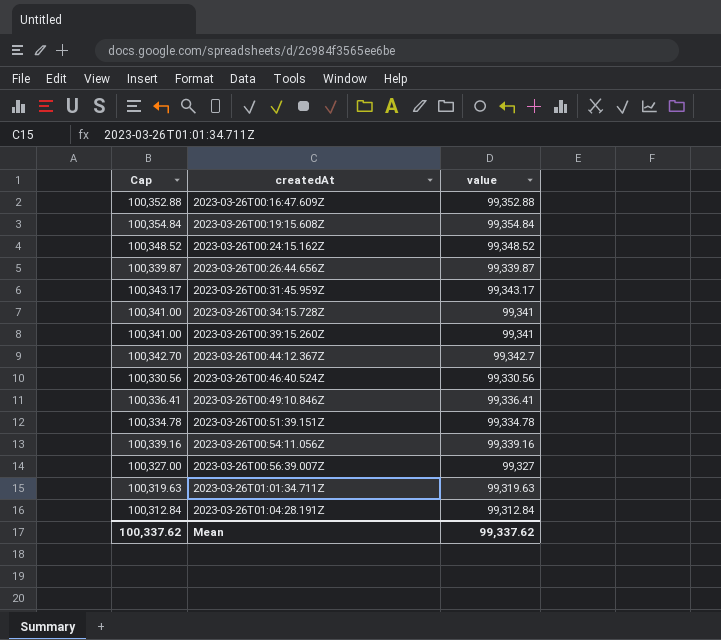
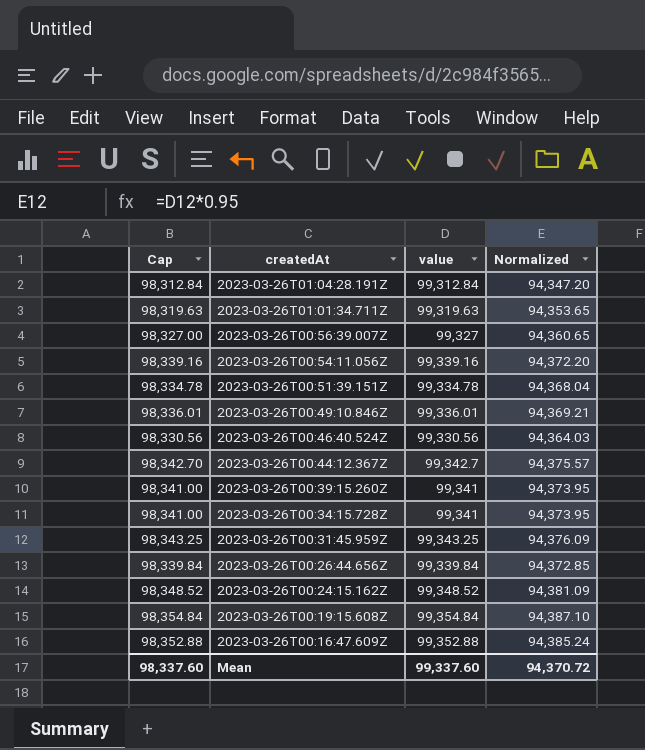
row order: createdAt ascending -> createdAt descending
column Cap | formula: [value] + 1000 -> [value] - 1000
column Normalized | formula: none -> [value] * 0.95
2023-03-26T00:49:10.846Z | value: 99,336.41 -> 99,336.01
2023-03-26T00:31:45.959Z | value: 99,343.17 -> 99,343.25
2023-03-26T00:26:44.656Z | value: 99,339.87 -> 99,339.84
Mean | Cap: 100,337.62 -> 98,337.60
Mean | value: 99,337.62 -> 99,337.60

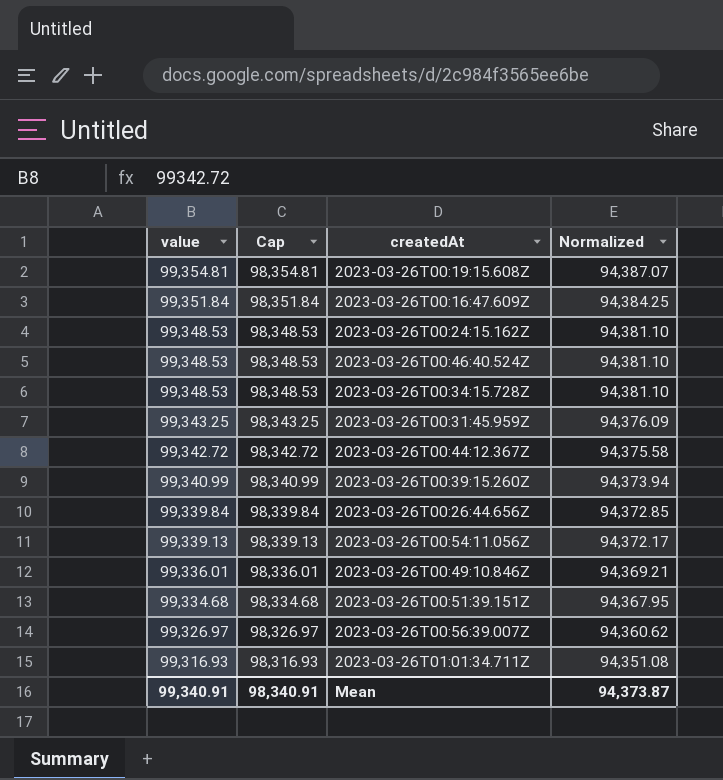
row order: createdAt descending -> value descending
column value | position: 3 -> 1
row 2023-03-26T01:04:28.191Z: 98,312.84 | 99,312.84 | 94,347.20 -> none
2023-03-26T00:19:15.608Z | value: 99,354.84 -> 99,354.81
2023-03-26T00:19:15.608Z | Cap: 98,354.84 -> 98,354.81
2023-03-26T00:19:15.608Z | Normalized: 94,387.10 -> 94,387.07
2023-03-26T00:16:47.609Z | value: 99,352.88 -> 99,351.84
2023-03-26T00:16:47.609Z | Cap: 98,352.88 -> 98,351.84
2023-03-26T00:16:47.609Z | Normalized: 94,385.24 -> 94,384.25
2023-03-26T00:24:15.162Z | value: 99,348.52 -> 99,348.53
2023-03-26T00:24:15.162Z | Cap: 98,348.52 -> 98,348.53
2023-03-26T00:24:15.162Z | Normalized: 94,381.09 -> 94,381.10
2023-03-26T00:46:40.524Z | value: 99,330.56 -> 99,348.53
2023-03-26T00:46:40.524Z | Cap: 98,330.56 -> 98,348.53
2023-03-26T00:46:40.524Z | Normalized: 94,364.03 -> 94,381.10
2023-03-26T00:34:15.728Z | value: 99,341 -> 99,348.53
2023-03-26T00:34:15.728Z | Cap: 98,341.00 -> 98,348.53
2023-03-26T00:34:15.728Z | Normalized: 94,373.95 -> 94,381.10
2023-03-26T00:44:12.367Z | value: 99,342.7 -> 99,342.72
2023-03-26T00:44:12.367Z | Cap: 98,342.70 -> 98,342.72
2023-03-26T00:44:12.367Z | Normalized: 94,375.57 -> 94,375.58
2023-03-26T00:39:15.260Z | value: 99,341 -> 99,340.99
2023-03-26T00:39:15.260Z | Cap: 98,341.00 -> 98,340.99
2023-03-26T00:39:15.260Z | Normalized: 94,373.95 -> 94,373.94
2023-03-26T00:54:11.056Z | value: 99,339.16 -> 99,339.13
2023-03-26T00:54:11.056Z | Cap: 98,339.16 -> 98,339.13
2023-03-26T00:54:11.056Z | Normalized: 94,372.20 -> 94,372.17
2023-03-26T00:51:39.151Z | value: 99,334.78 -> 99,334.68
2023-03-26T00:51:39.151Z | Cap: 98,334.78 -> 98,334.68
2023-03-26T00:51:39.151Z | Normalized: 94,368.04 -> 94,367.95
2023-03-26T00:56:39.007Z | value: 99,327 -> 99,326.97
2023-03-26T00:56:39.007Z | Cap: 98,327.00 -> 98,326.97
2023-03-26T00:56:39.007Z | Normalized: 94,360.65 -> 94,360.62
2023-03-26T01:01:34.711Z | value: 99,319.63 -> 99,316.93
2023-03-26T01:01:34.711Z | Cap: 98,319.63 -> 98,316.93
2023-03-26T01:01:34.711Z | Normalized: 94,353.65 -> 94,351.08
Mean | value: 99,337.60 -> 99,340.91
Mean | Cap: 98,337.60 -> 98,340.91
Mean | Normalized: 94,370.72 -> 94,373.87

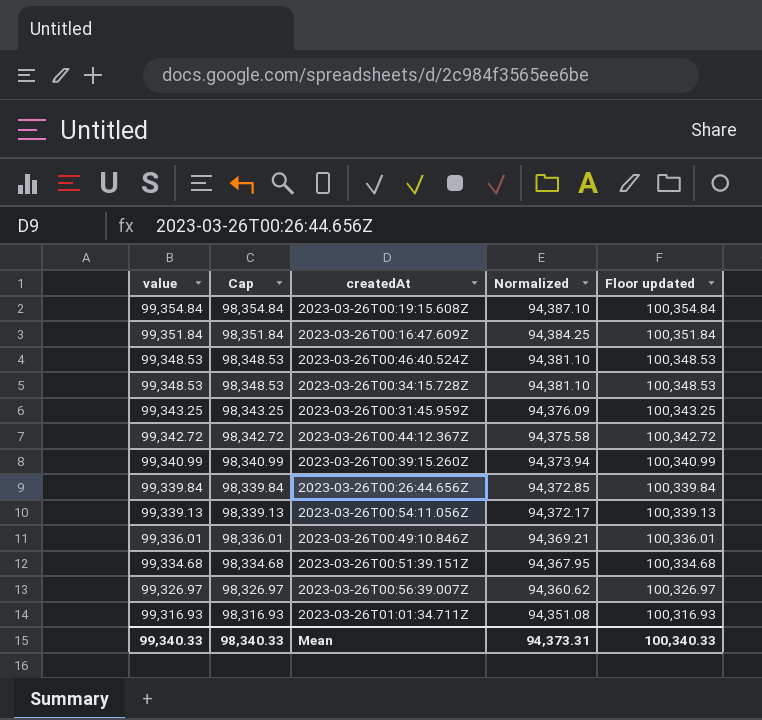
column Floor updated | formula: none -> [value] + 1000
row 2023-03-26T00:24:15.162Z: 99,348.53 | 98,348.53 | 94,381.10 -> none
2023-03-26T00:19:15.608Z | value: 99,354.81 -> 99,354.84
2023-03-26T00:19:15.608Z | Cap: 98,354.81 -> 98,354.84
2023-03-26T00:19:15.608Z | Normalized: 94,387.07 -> 94,387.10
Mean | value: 99,340.91 -> 99,340.33
Mean | Cap: 98,340.91 -> 98,340.33
Mean | Normalized: 94,373.87 -> 94,373.31

